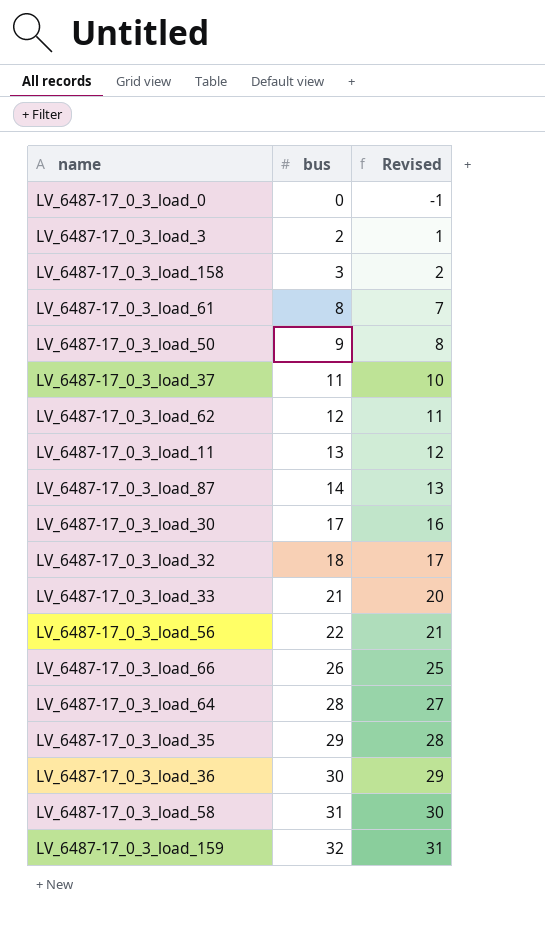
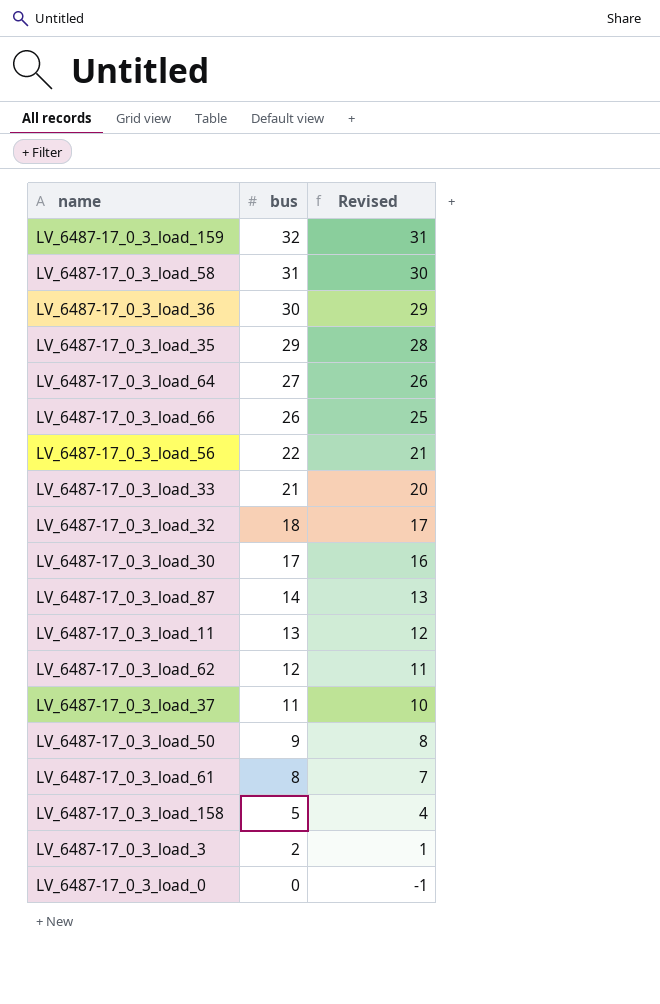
row order: bus ascending -> bus descending
LV_6487-17_0_3_load_64 | bus: 28 -> 27
LV_6487-17_0_3_load_64 | Revised: 27 -> 26
LV_6487-17_0_3_load_158 | bus: 3 -> 5
LV_6487-17_0_3_load_158 | Revised: 2 -> 4

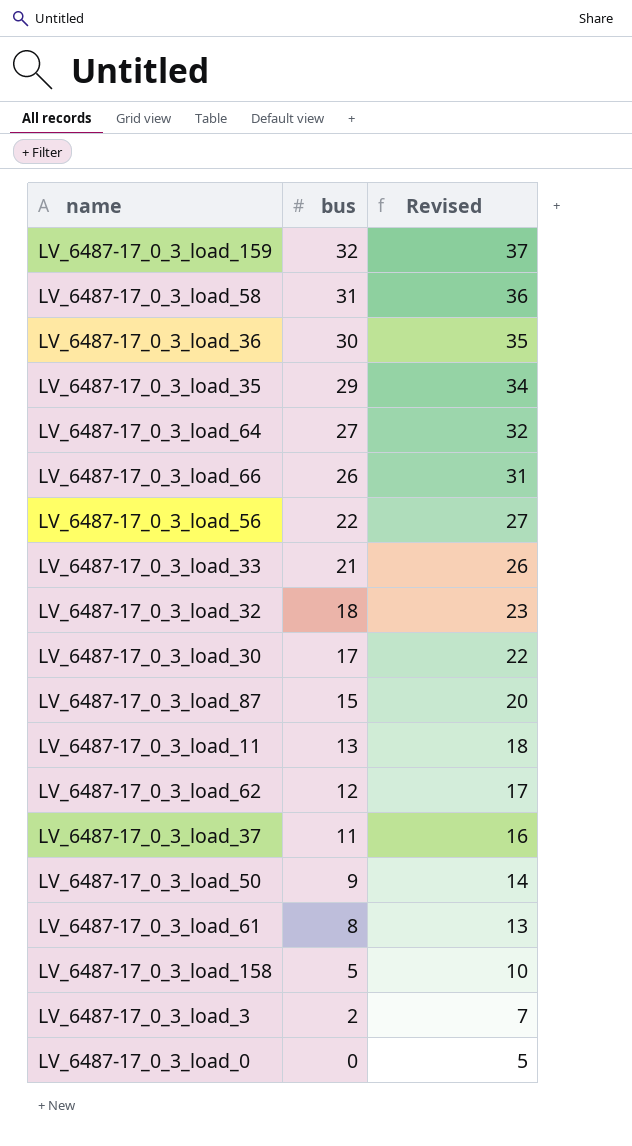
column Revised | formula: [bus] - 1 -> [bus] + 5
LV_6487-17_0_3_load_87 | bus: 14 -> 15

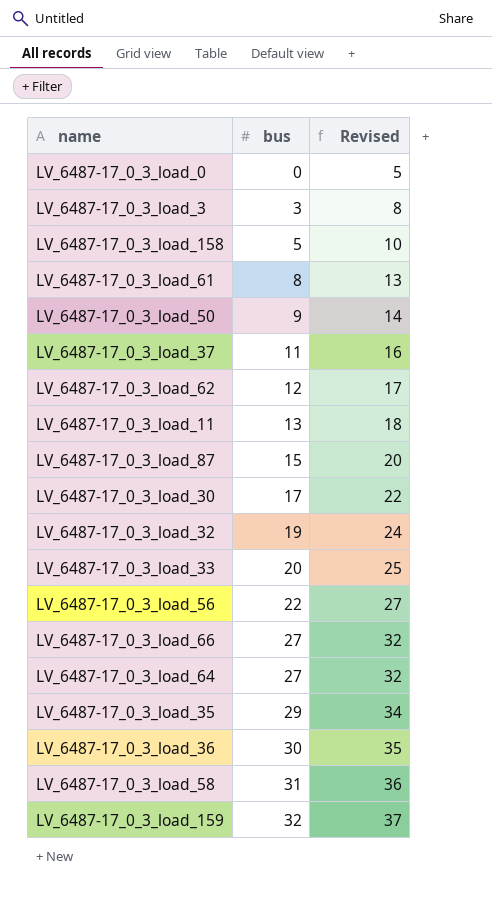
row order: bus descending -> bus ascending
LV_6487-17_0_3_load_3 | bus: 2 -> 3
LV_6487-17_0_3_load_3 | Revised: 7 -> 8
LV_6487-17_0_3_load_32 | bus: 18 -> 19
LV_6487-17_0_3_load_32 | Revised: 23 -> 24
LV_6487-17_0_3_load_33 | bus: 21 -> 20
LV_6487-17_0_3_load_33 | Revised: 26 -> 25
LV_6487-17_0_3_load_66 | bus: 26 -> 27
LV_6487-17_0_3_load_66 | Revised: 31 -> 32

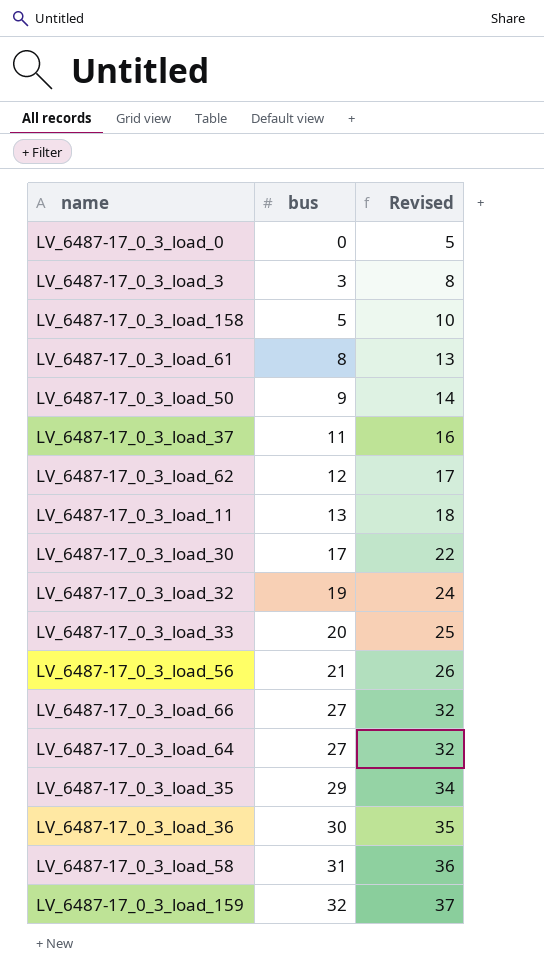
row LV_6487-17_0_3_load_87: 15 | 20 -> none
LV_6487-17_0_3_load_56 | bus: 22 -> 21
LV_6487-17_0_3_load_56 | Revised: 27 -> 26

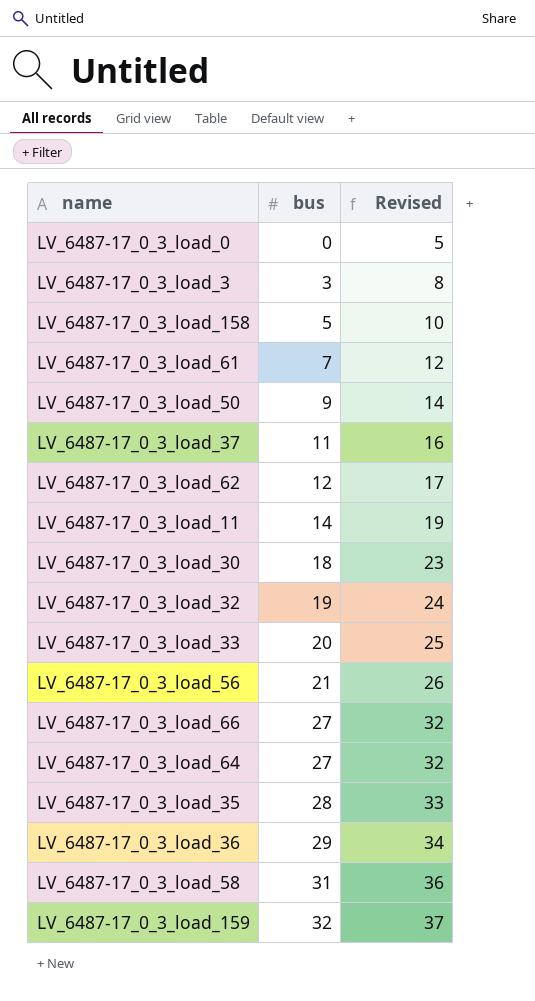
LV_6487-17_0_3_load_61 | bus: 8 -> 7
LV_6487-17_0_3_load_61 | Revised: 13 -> 12
LV_6487-17_0_3_load_11 | bus: 13 -> 14
LV_6487-17_0_3_load_11 | Revised: 18 -> 19
LV_6487-17_0_3_load_30 | bus: 17 -> 18
LV_6487-17_0_3_load_30 | Revised: 22 -> 23
LV_6487-17_0_3_load_35 | bus: 29 -> 28
LV_6487-17_0_3_load_35 | Revised: 34 -> 33
LV_6487-17_0_3_load_36 | bus: 30 -> 29
LV_6487-17_0_3_load_36 | Revised: 35 -> 34

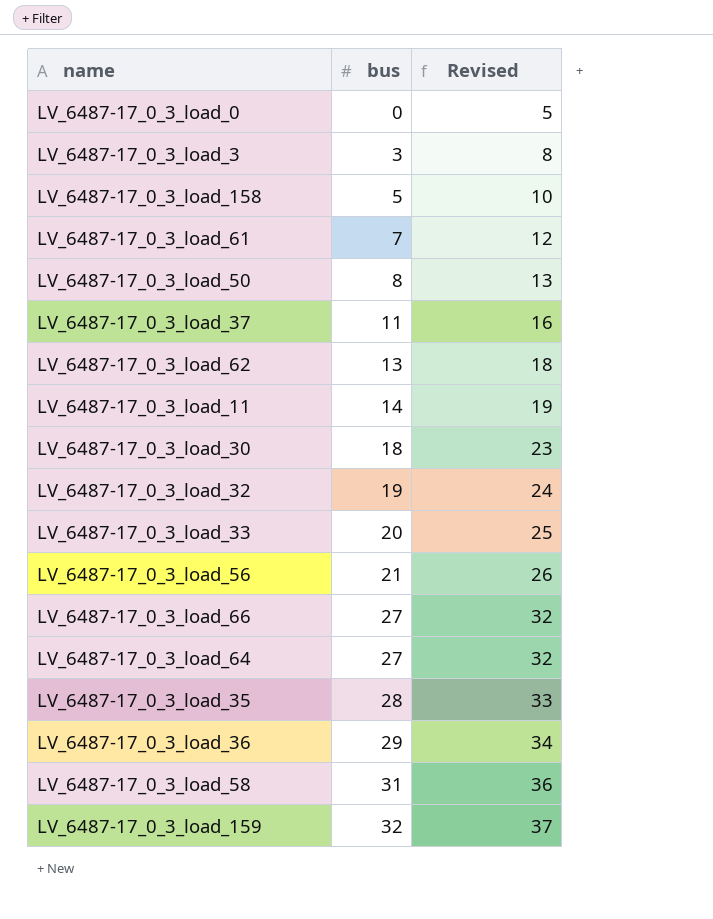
LV_6487-17_0_3_load_50 | bus: 9 -> 8
LV_6487-17_0_3_load_50 | Revised: 14 -> 13
LV_6487-17_0_3_load_62 | bus: 12 -> 13
LV_6487-17_0_3_load_62 | Revised: 17 -> 18

